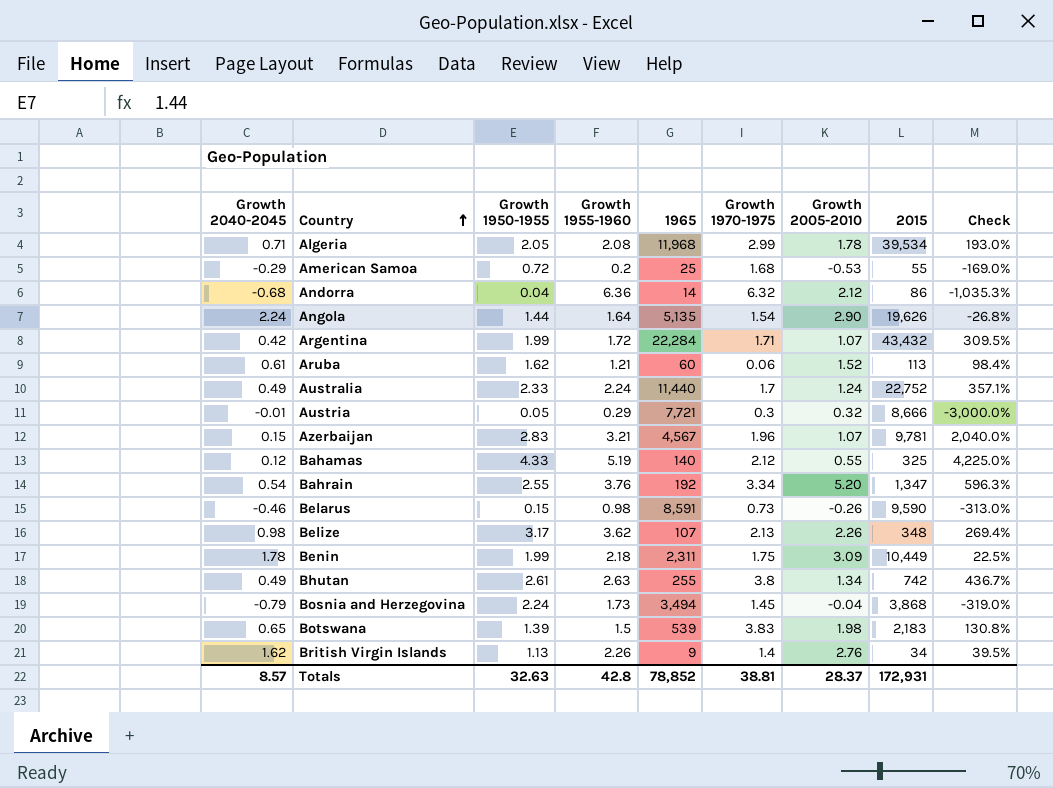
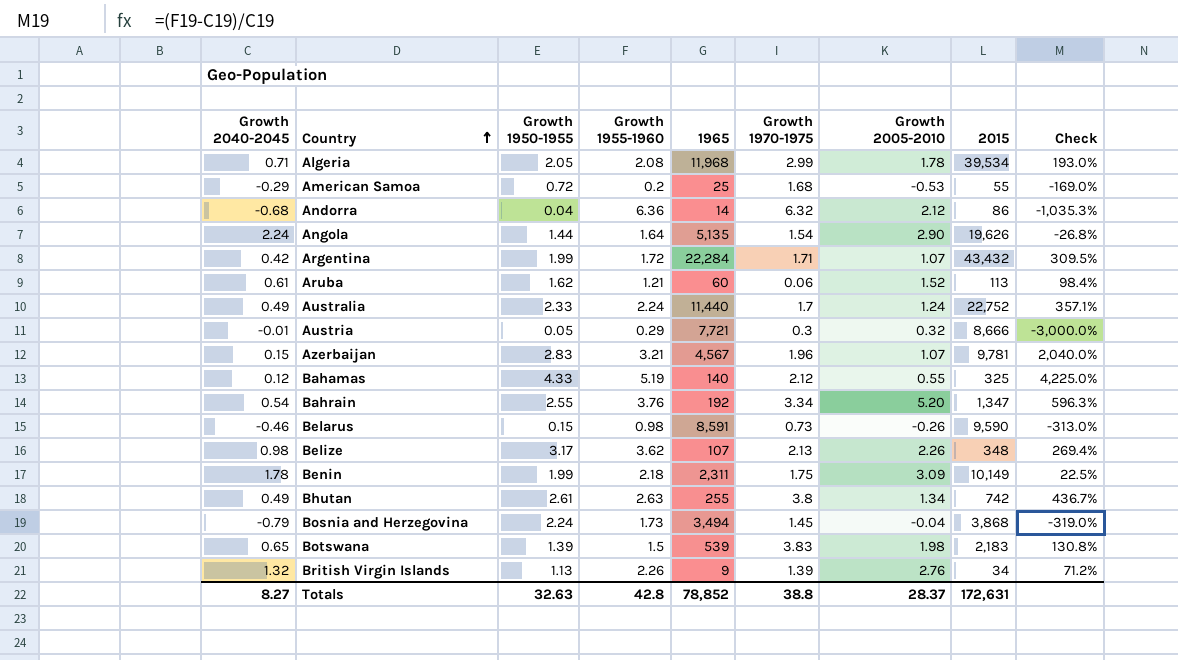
Benin | 2015: 10,449 -> 10,149
British Virgin Islands | Growth 2040-2045: 1.62 -> 1.32
British Virgin Islands | Growth 1970-1975: 1.4 -> 1.39
British Virgin Islands | Check: 39.5% -> 71.2%
Totals | Growth 2040-2045: 8.57 -> 8.27
Totals | Growth 1970-1975: 38.81 -> 38.8
Totals | 2015: 172,931 -> 172,631

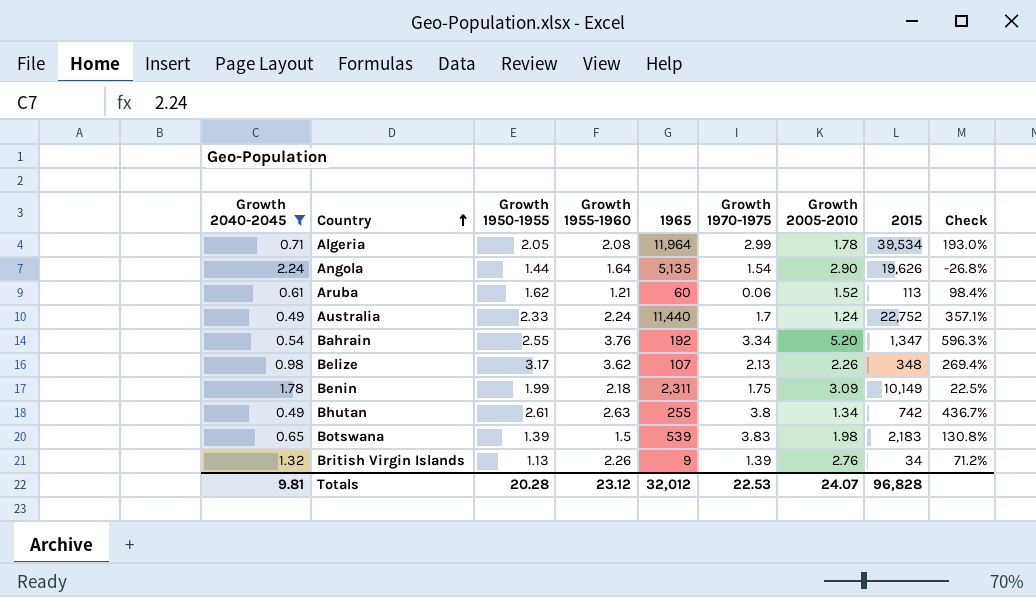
filter: none -> Growth 2040-2045 >= 0.49
Algeria | 1965: 11,968 -> 11,964
Totals | Growth 2040-2045: 8.27 -> 9.81
Totals | Growth 1950-1955: 32.63 -> 20.28
Totals | Growth 1955-1960: 42.8 -> 23.12
Totals | 1965: 78,852 -> 32,012
Totals | Growth 1970-1975: 38.8 -> 22.53
Totals | Growth 2005-2010: 28.37 -> 24.07
Totals | 2015: 172,631 -> 96,828

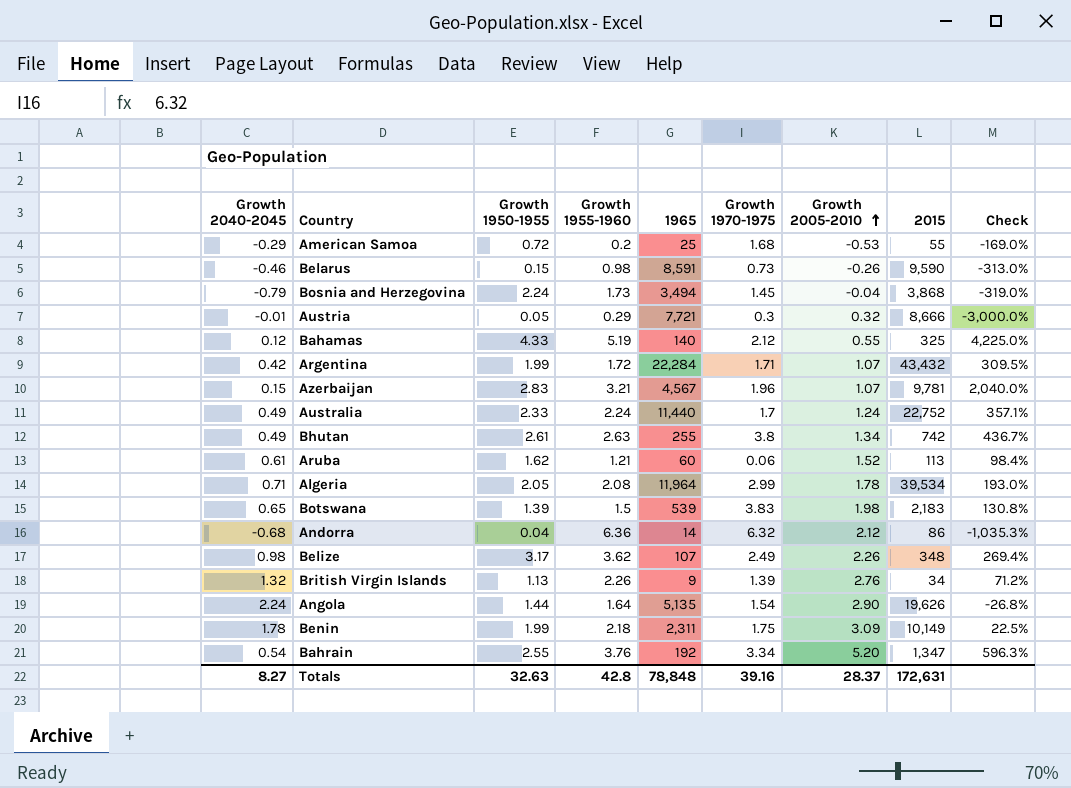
filter: Growth 2040-2045 >= 0.49 -> none
row order: Country ascending -> Growth 2005-2010 ascending
Belize | Growth 1970-1975: 2.13 -> 2.49
Totals | Growth 2040-2045: 9.81 -> 8.27
Totals | Growth 1950-1955: 20.28 -> 32.63
Totals | Growth 1955-1960: 23.12 -> 42.8
Totals | 1965: 32,012 -> 78,848
Totals | Growth 1970-1975: 22.53 -> 39.16
Totals | Growth 2005-2010: 24.07 -> 28.37
Totals | 2015: 96,828 -> 172,631

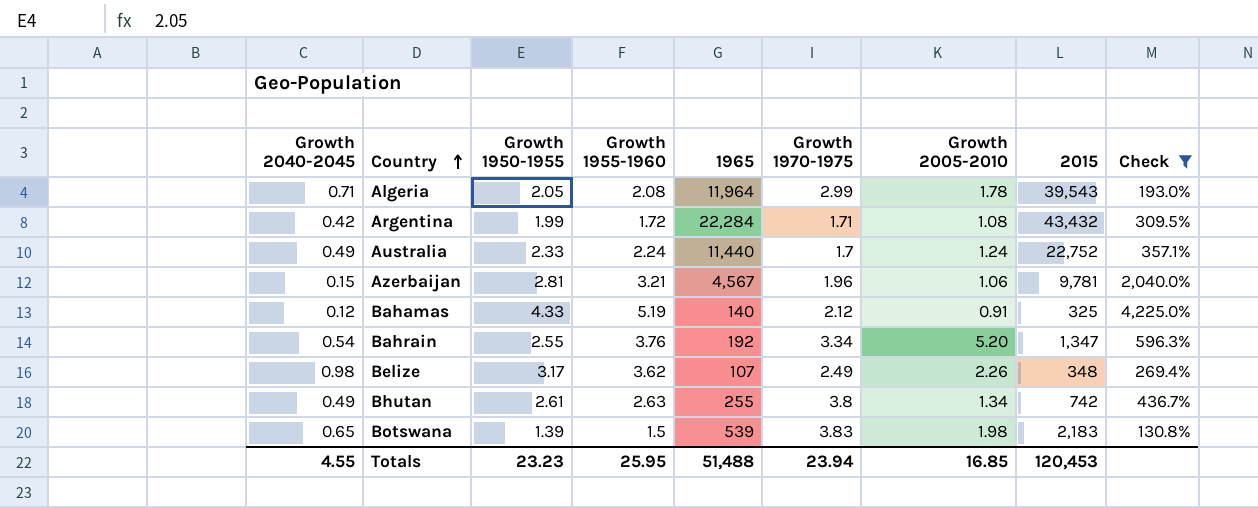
filter: none -> Check >= 130.8%
row order: Growth 2005-2010 ascending -> Country ascending
Algeria | 2015: 39,534 -> 39,543
Argentina | Growth 2005-2010: 1.07 -> 1.08
Azerbaijan | Growth 1950-1955: 2.83 -> 2.81
Azerbaijan | Growth 2005-2010: 1.07 -> 1.06
Bahamas | Growth 2005-2010: 0.55 -> 0.91
Totals | Growth 2040-2045: 8.27 -> 4.55
Totals | Growth 1950-1955: 32.63 -> 23.23
Totals | Growth 1955-1960: 42.8 -> 25.95
Totals | 1965: 78,848 -> 51,488
Totals | Growth 1970-1975: 39.16 -> 23.94
Totals | Growth 2005-2010: 28.37 -> 16.85
Totals | 2015: 172,631 -> 120,453

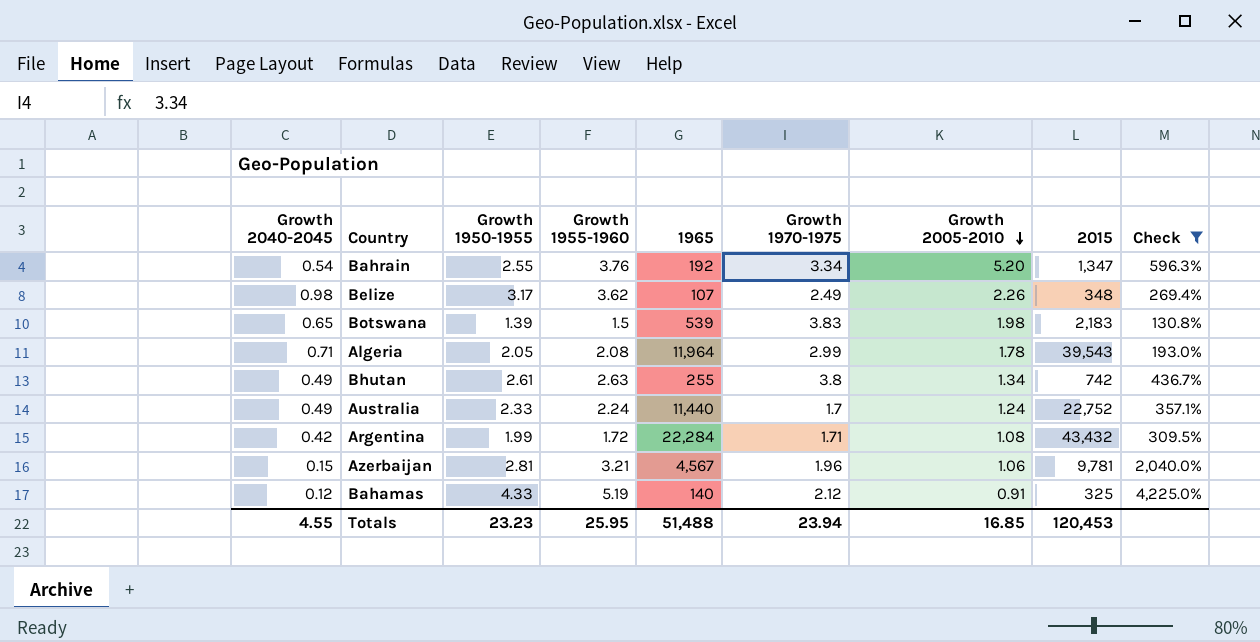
row order: Country ascending -> Growth 2005-2010 descending

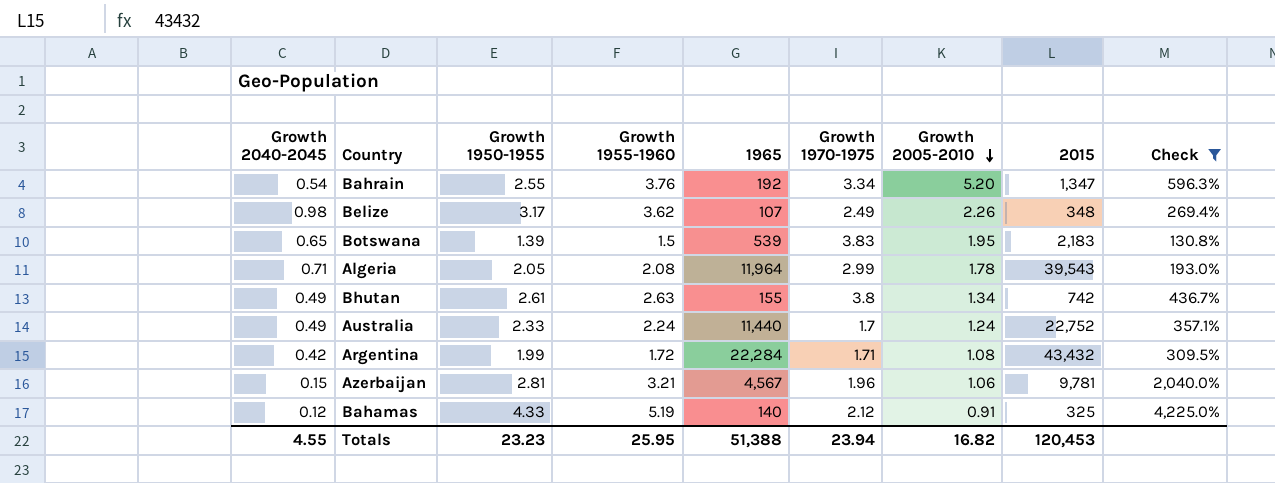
Botswana | Growth 2005-2010: 1.98 -> 1.95
Bhutan | 1965: 255 -> 155
Totals | 1965: 51,488 -> 51,388
Totals | Growth 2005-2010: 16.85 -> 16.82

